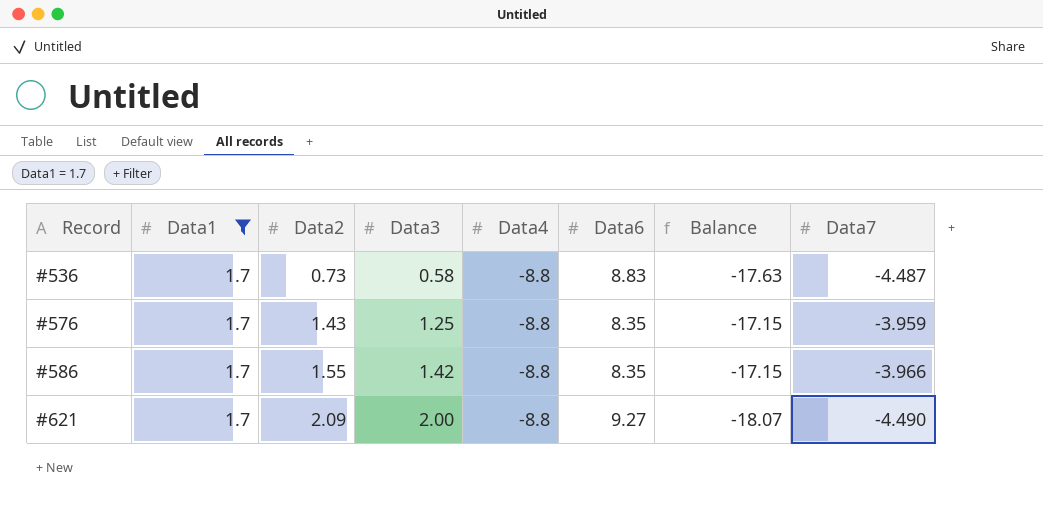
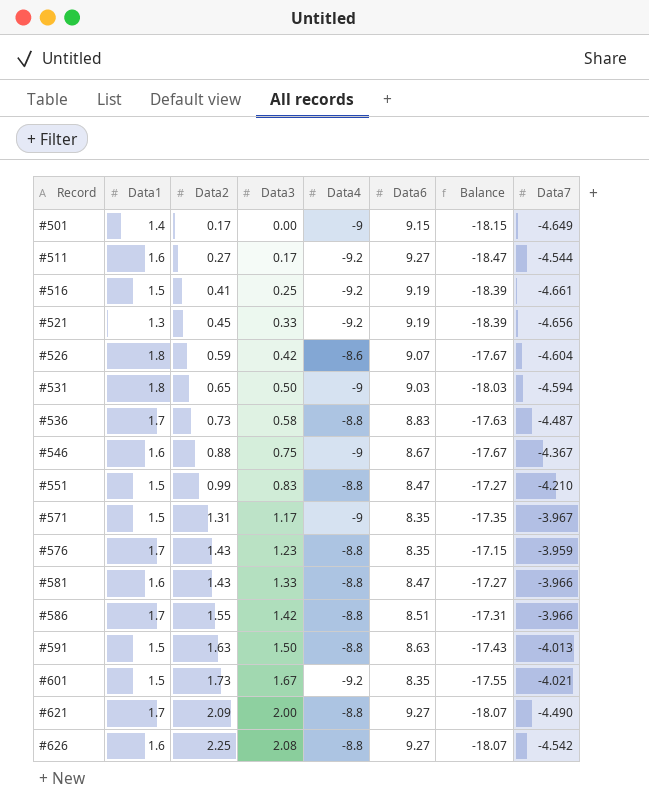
filter: Data1 = 1.7 -> none
#576 | Data3: 1.25 -> 1.23
#586 | Data6: 8.35 -> 8.51
#586 | Balance: -17.15 -> -17.31

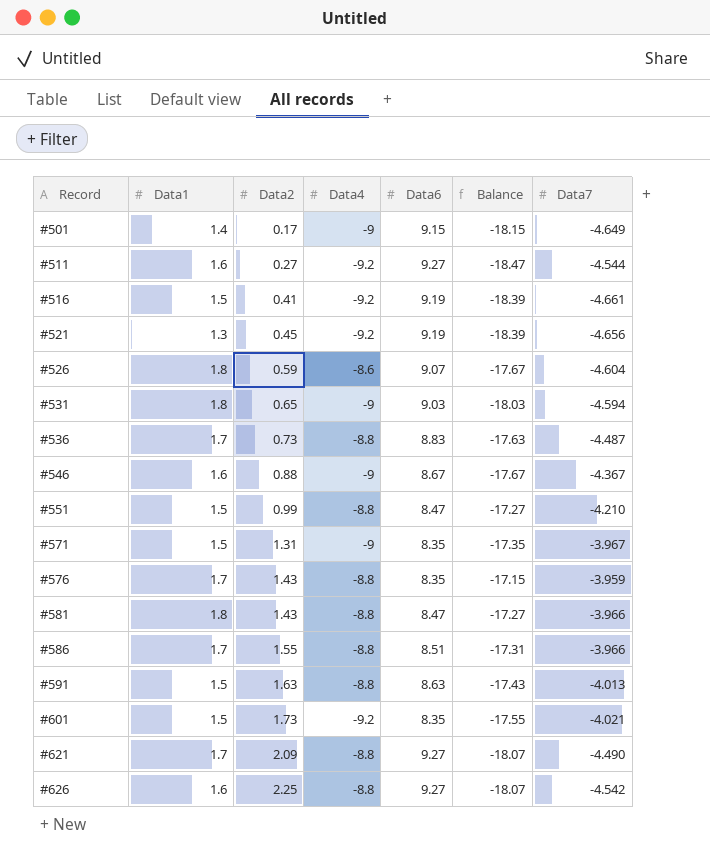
column Data3 | position: 4 -> none
#581 | Data1: 1.6 -> 1.8

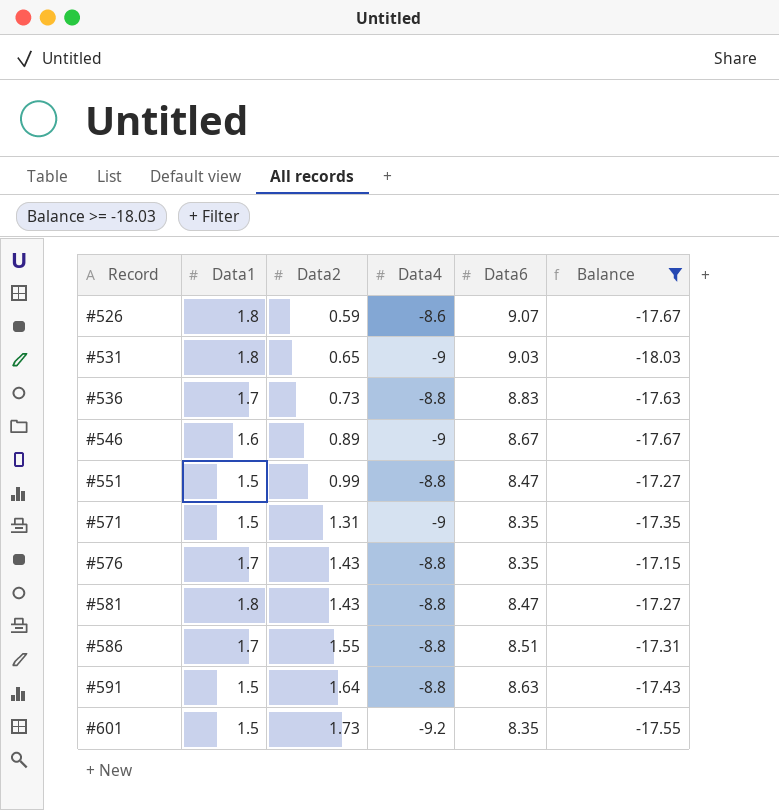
filter: none -> Balance >= -18.03
column Data7 | position: 7 -> none
#546 | Data2: 0.88 -> 0.89
#591 | Data2: 1.63 -> 1.64

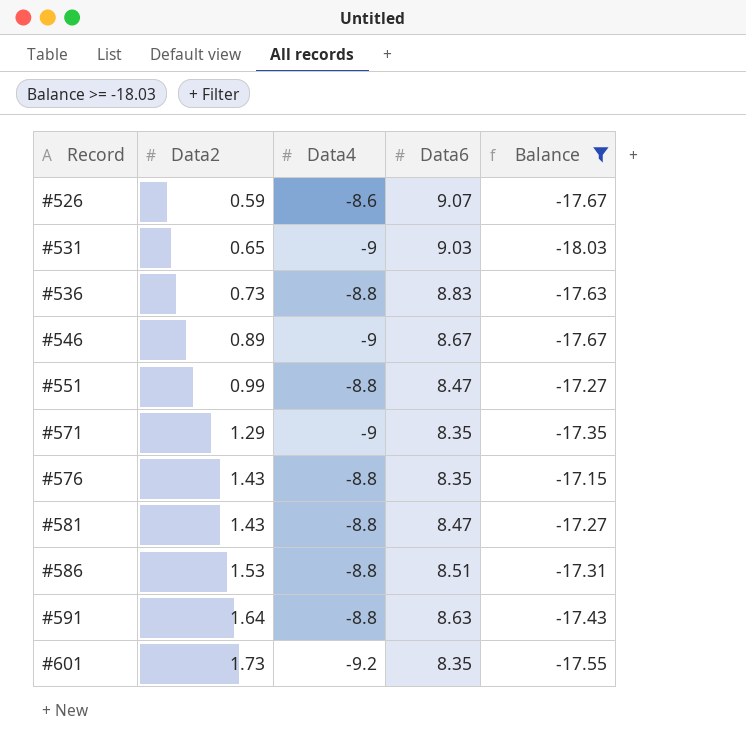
column Data1 | position: 2 -> none
#571 | Data2: 1.31 -> 1.29
#586 | Data2: 1.55 -> 1.53

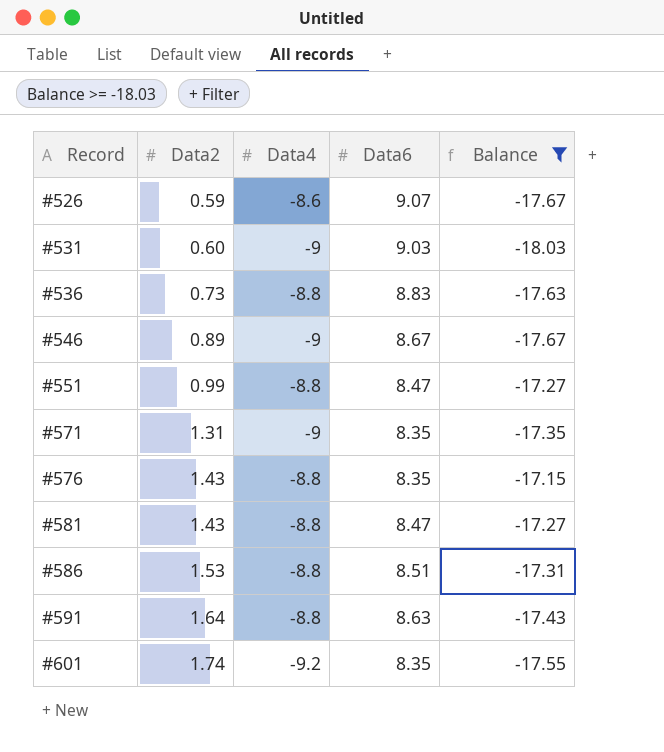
#531 | Data2: 0.65 -> 0.60
#571 | Data2: 1.29 -> 1.31
#601 | Data2: 1.73 -> 1.74

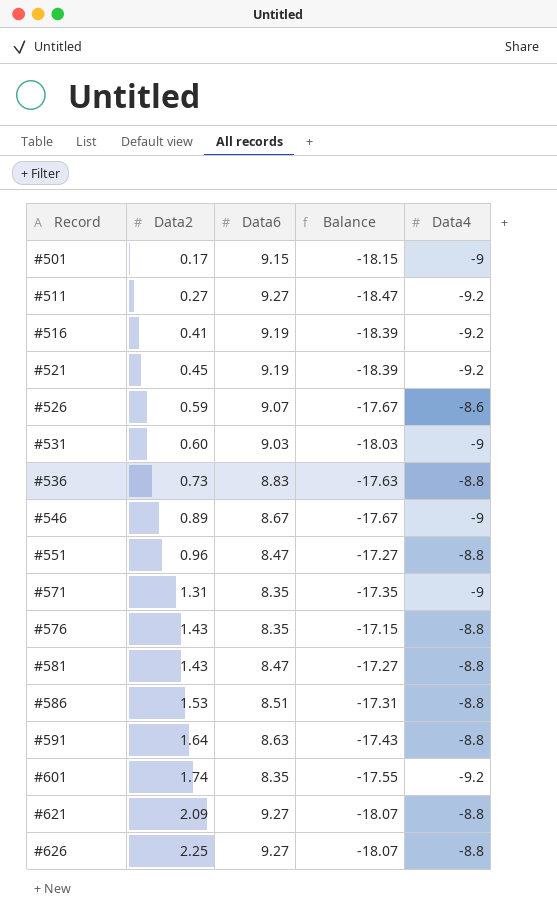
filter: Balance >= -18.03 -> none
column Data4 | position: 3 -> 5
#551 | Data2: 0.99 -> 0.96

